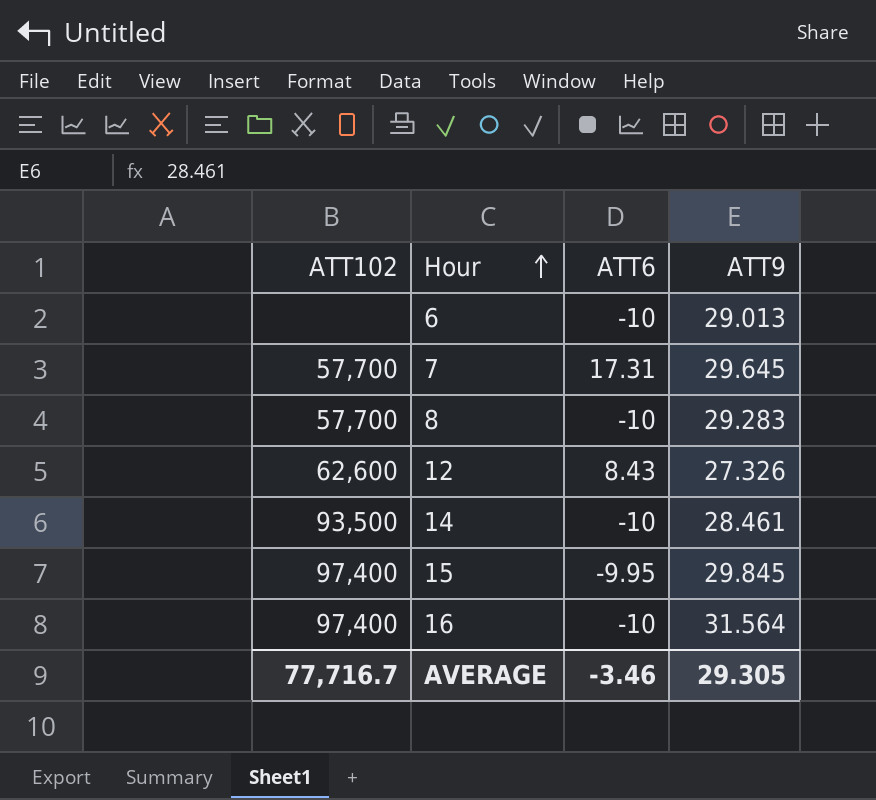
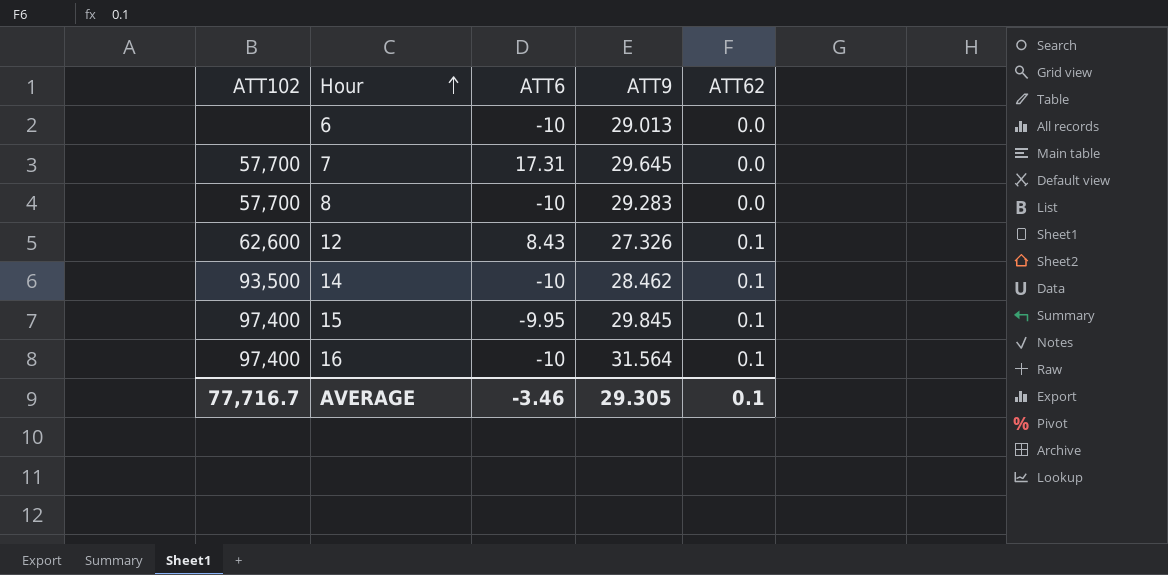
column ATT62 | position: none -> 5
14 | ATT9: 28.461 -> 28.462

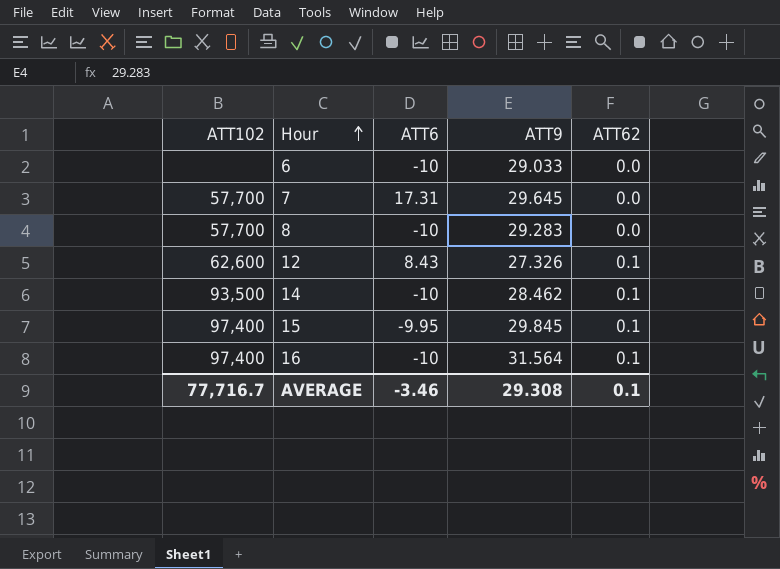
6 | ATT9: 29.013 -> 29.033
AVERAGE | ATT9: 29.305 -> 29.308

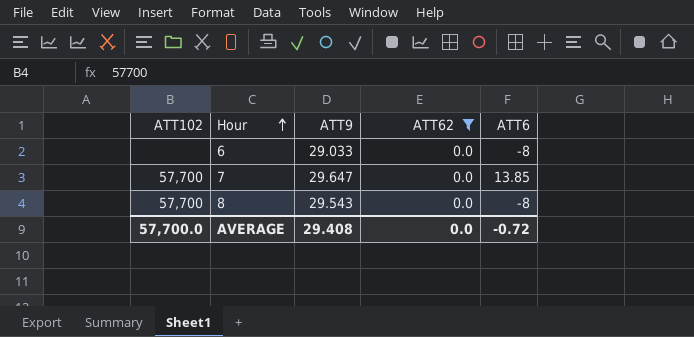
filter: none -> ATT62 = 0.0
column ATT6 | position: 3 -> 5
6 | ATT6: -10 -> -8
7 | ATT9: 29.645 -> 29.647
7 | ATT6: 17.31 -> 13.85
8 | ATT9: 29.283 -> 29.543
8 | ATT6: -10 -> -8
AVERAGE | ATT102: 77,716.7 -> 57,700.0
AVERAGE | ATT9: 29.308 -> 29.408
AVERAGE | ATT62: 0.1 -> 0.0
AVERAGE | ATT6: -3.46 -> -0.72

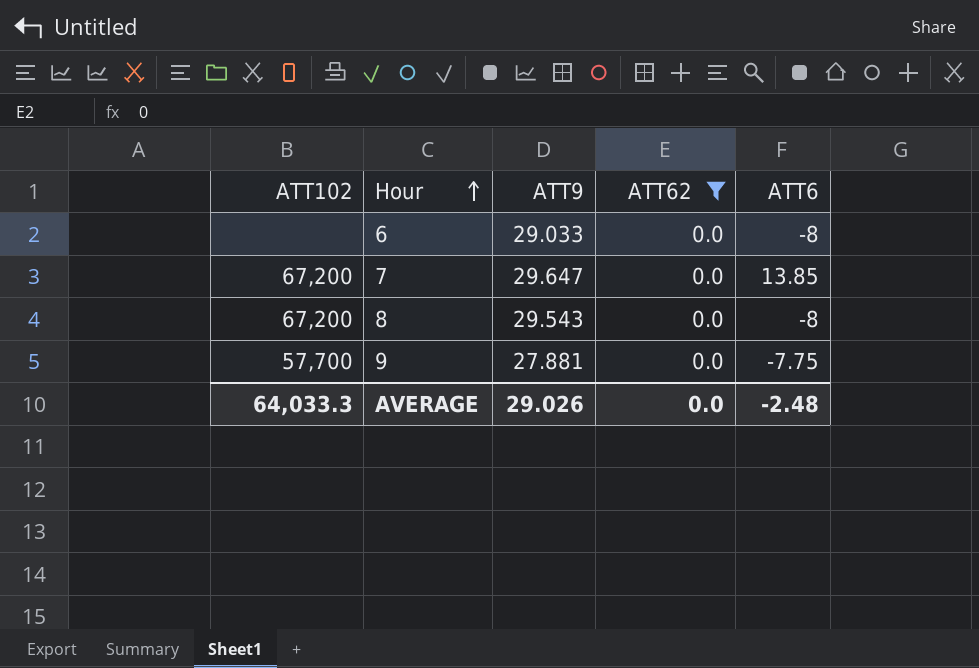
7 | ATT102: 57,700 -> 67,200
8 | ATT102: 57,700 -> 67,200
row 9: none -> 57,700 | 27.881 | 0.0 | -7.75
AVERAGE | ATT102: 57,700.0 -> 64,033.3
AVERAGE | ATT9: 29.408 -> 29.026
AVERAGE | ATT6: -0.72 -> -2.48

